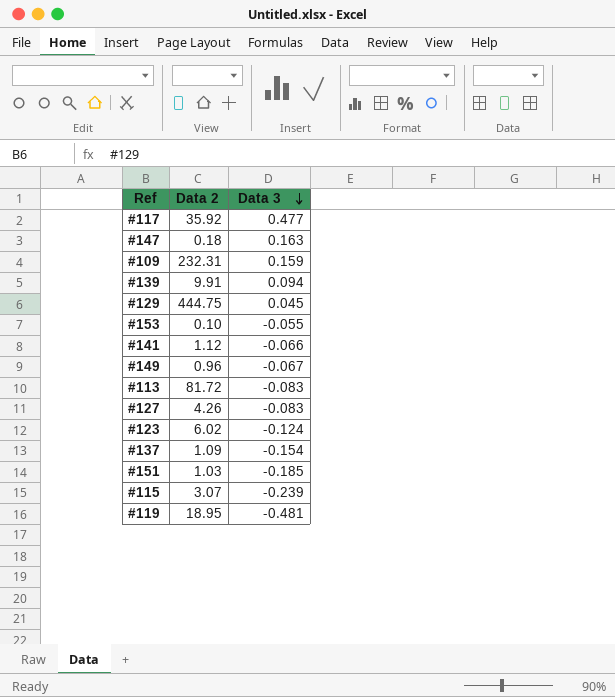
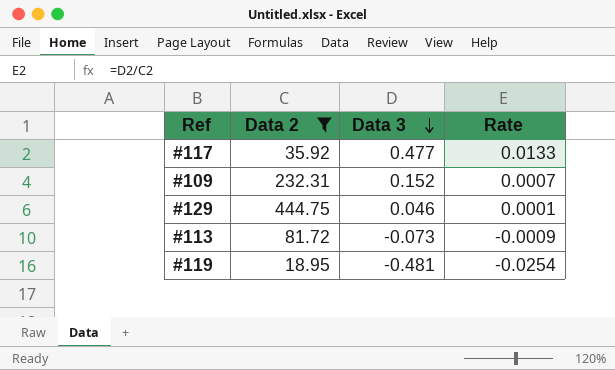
filter: none -> Data 2 >= 18.95
column Rate | formula: none -> [Data 3] / [Data 2]
#109 | Data 3: 0.159 -> 0.152
#129 | Data 3: 0.045 -> 0.046
#113 | Data 3: -0.083 -> -0.073

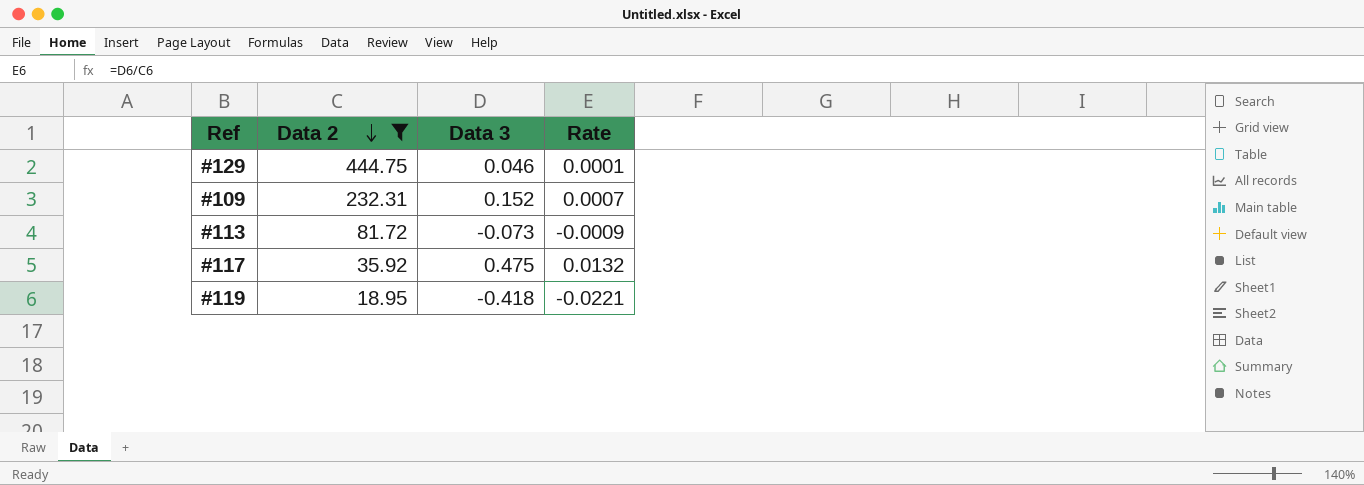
row order: Data 3 descending -> Data 2 descending
#117 | Data 3: 0.477 -> 0.475
#117 | Rate: 0.0133 -> 0.0132
#119 | Data 3: -0.481 -> -0.418
#119 | Rate: -0.0254 -> -0.0221

